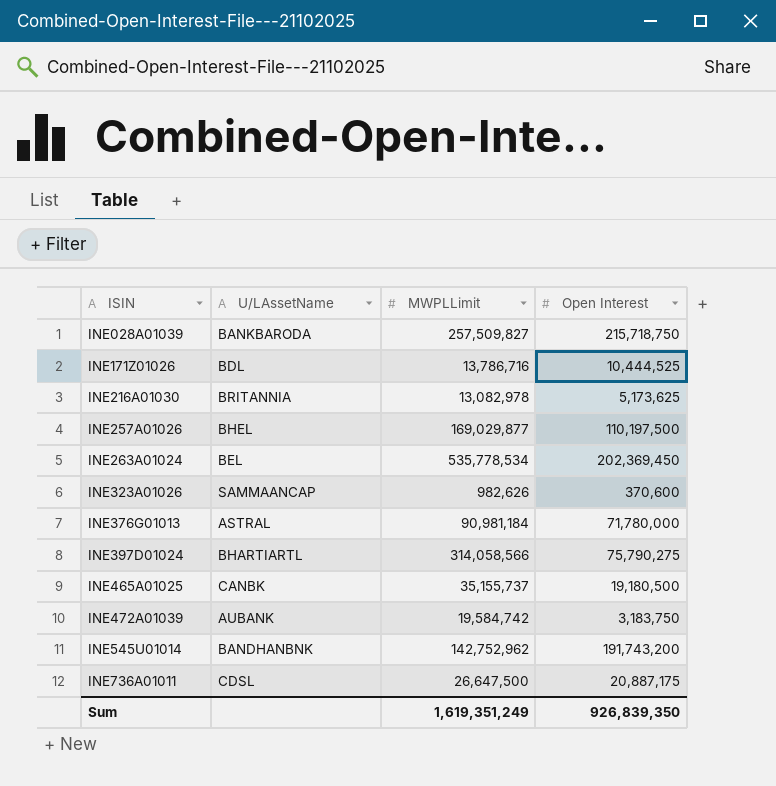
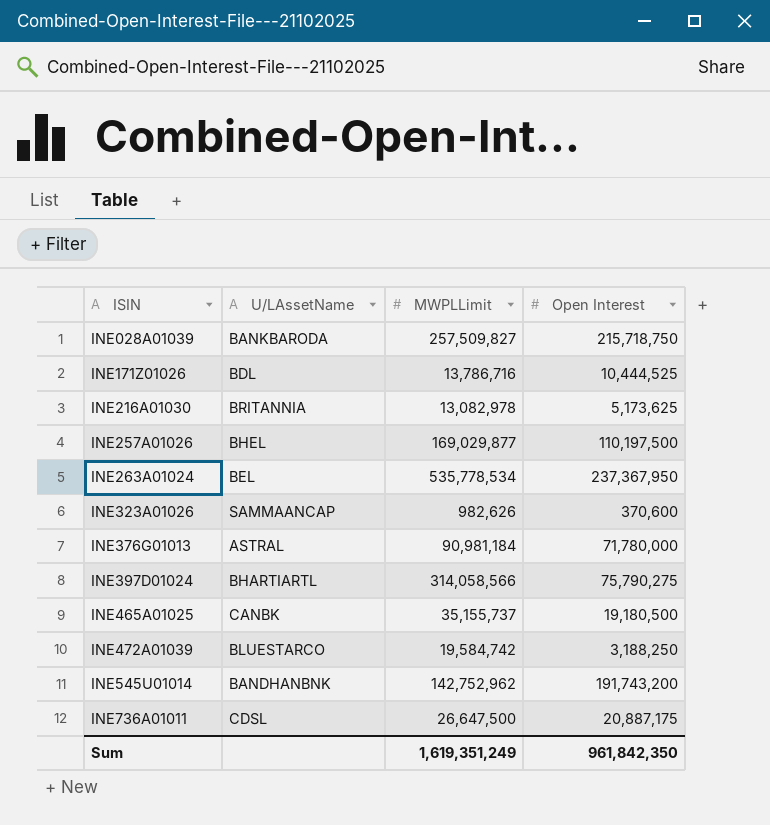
INE263A01024 | Open Interest: 202,369,450 -> 237,367,950
INE472A01039 | U/LAssetName: AUBANK -> BLUESTARCO
INE472A01039 | Open Interest: 3,183,750 -> 3,188,250
Sum | Open Interest: 926,839,350 -> 961,842,350

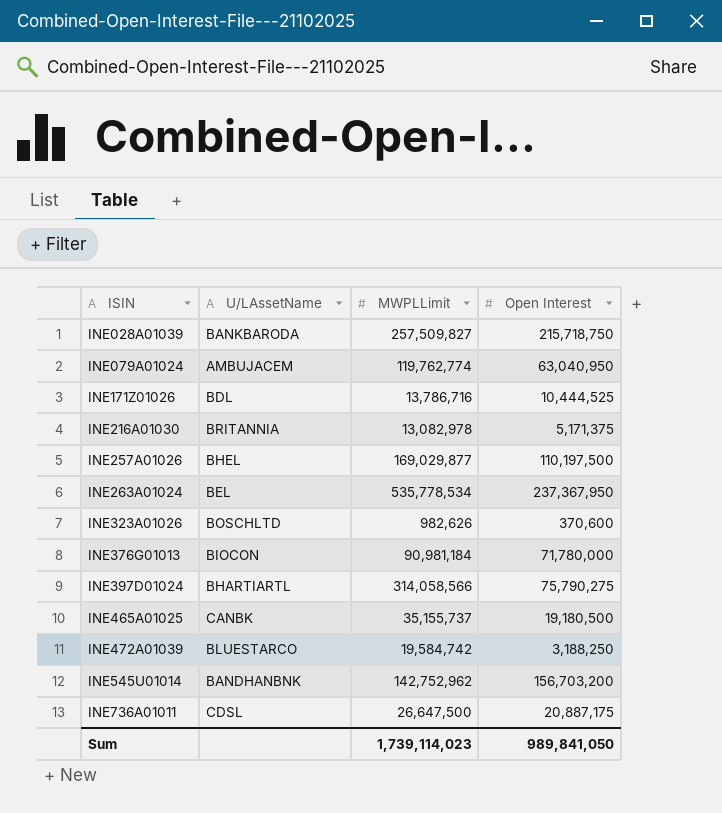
row INE079A01024: none -> AMBUJACEM | 119,762,774 | 63,040,950
INE216A01030 | Open Interest: 5,173,625 -> 5,171,375
INE323A01026 | U/LAssetName: SAMMAANCAP -> BOSCHLTD
INE376G01013 | U/LAssetName: ASTRAL -> BIOCON
INE545U01014 | Open Interest: 191,743,200 -> 156,703,200
Sum | MWPLLimit: 1,619,351,249 -> 1,739,114,023
Sum | Open Interest: 961,842,350 -> 989,841,050

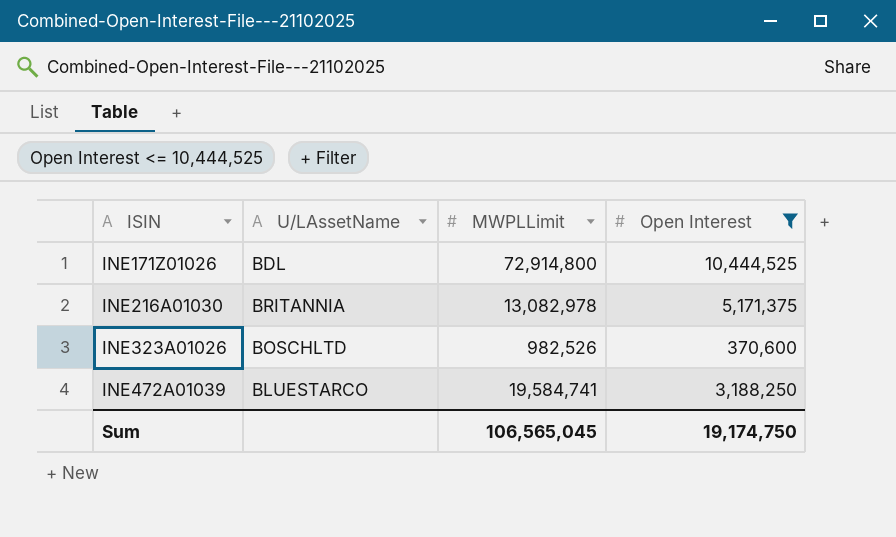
filter: none -> Open Interest <= 10,444,525
INE171Z01026 | MWPLLimit: 13,786,716 -> 72,914,800
INE323A01026 | MWPLLimit: 982,626 -> 982,526
INE472A01039 | MWPLLimit: 19,584,742 -> 19,584,741
Sum | MWPLLimit: 1,739,114,023 -> 106,565,045
Sum | Open Interest: 989,841,050 -> 19,174,750

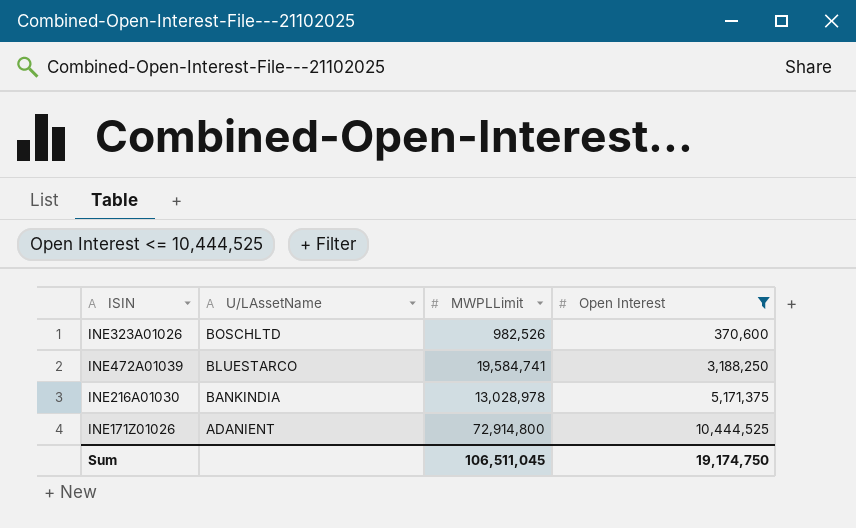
row order: ISIN ascending -> U/LAssetName descending
INE216A01030 | U/LAssetName: BRITANNIA -> BANKINDIA
INE216A01030 | MWPLLimit: 13,082,978 -> 13,028,978
INE171Z01026 | U/LAssetName: BDL -> ADANIENT
Sum | MWPLLimit: 106,565,045 -> 106,511,045

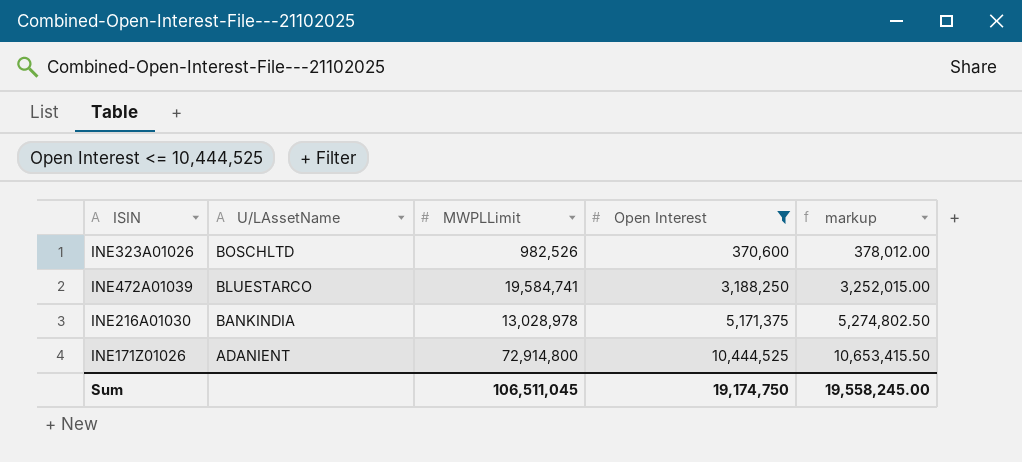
column markup | formula: none -> [Open Interest] * 1.02

